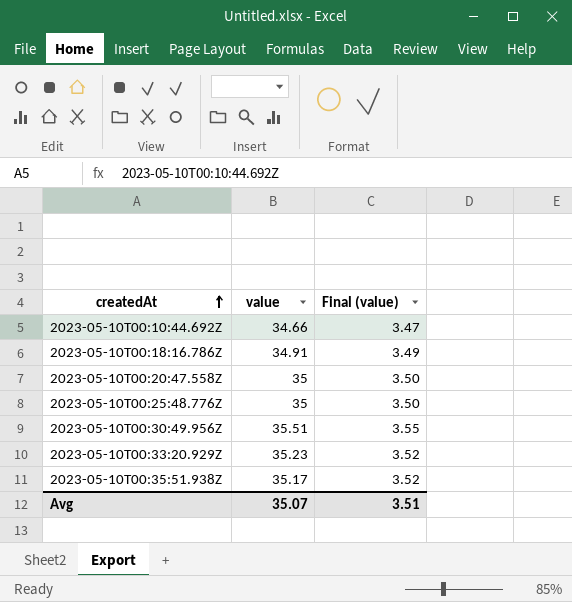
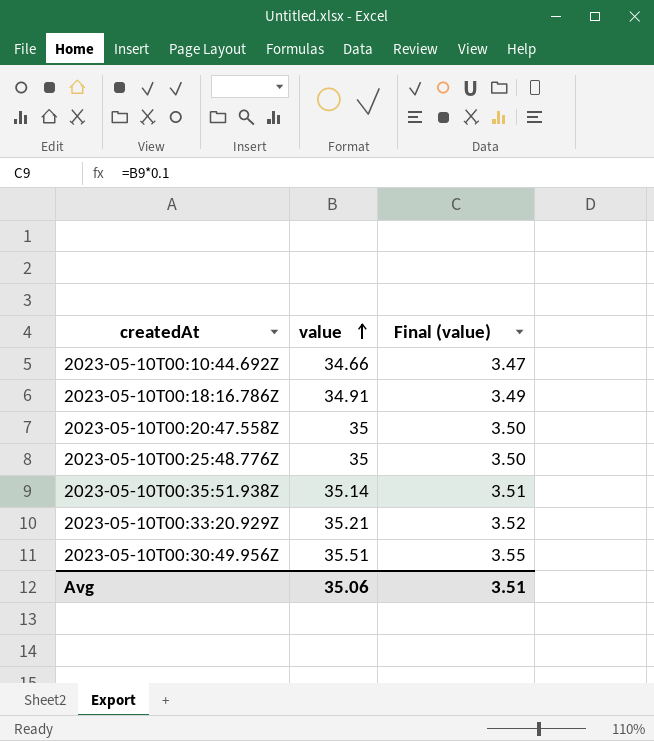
row order: createdAt ascending -> value ascending
2023-05-10T00:35:51.938Z | value: 35.17 -> 35.14
2023-05-10T00:35:51.938Z | Final (value): 3.52 -> 3.51
2023-05-10T00:33:20.929Z | value: 35.23 -> 35.21
Avg | value: 35.07 -> 35.06

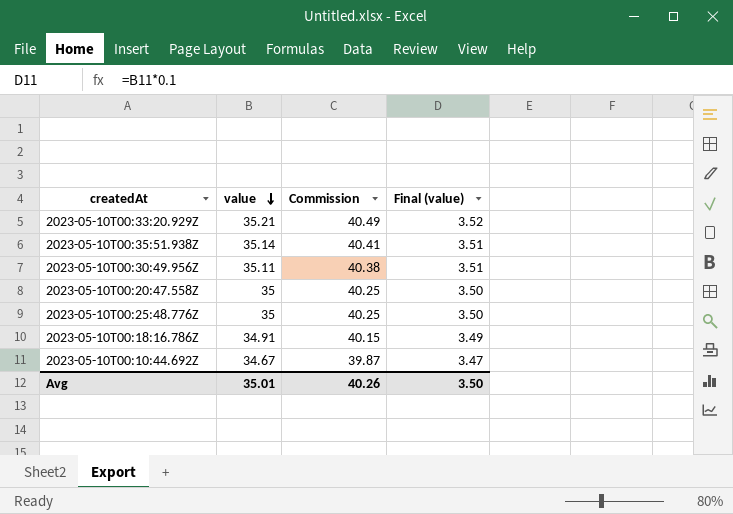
row order: value ascending -> value descending
column Commission | formula: none -> [value] * 1.15
2023-05-10T00:30:49.956Z | value: 35.51 -> 35.11
2023-05-10T00:30:49.956Z | Final (value): 3.55 -> 3.51
2023-05-10T00:10:44.692Z | value: 34.66 -> 34.67
Avg | value: 35.06 -> 35.01
Avg | Final (value): 3.51 -> 3.50

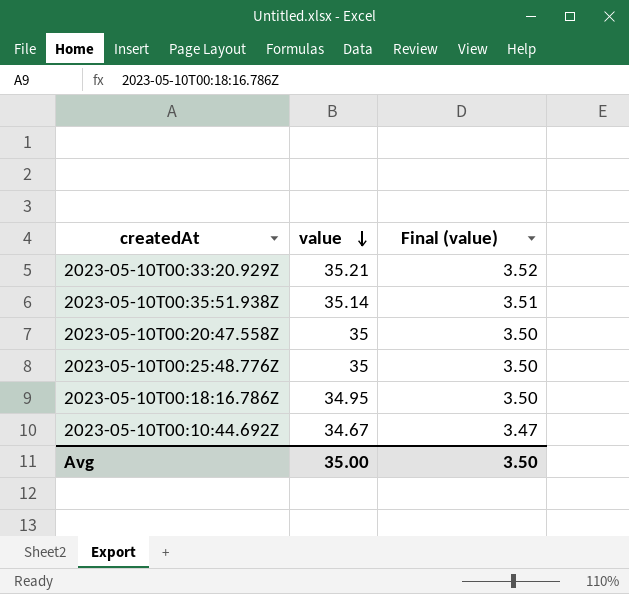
column Commission | formula: [value] * 1.15 -> none
row 2023-05-10T00:30:49.956Z: 35.11 | 40.38 | 3.51 -> none
2023-05-10T00:18:16.786Z | value: 34.91 -> 34.95
2023-05-10T00:18:16.786Z | Final (value): 3.49 -> 3.50
Avg | value: 35.01 -> 35.00

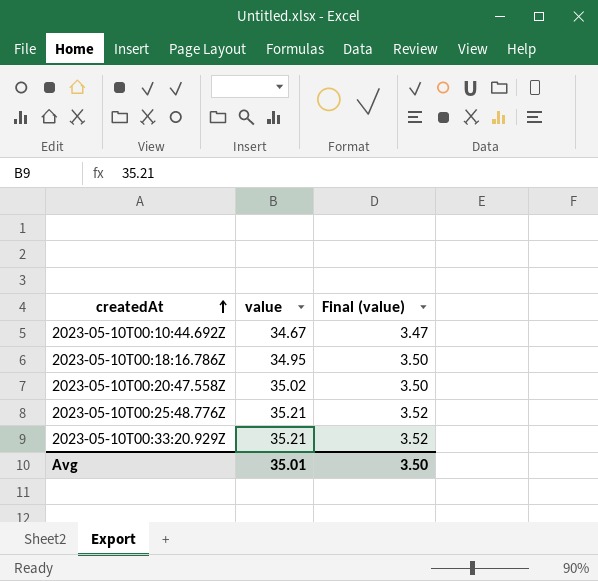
row order: value descending -> createdAt ascending
row 2023-05-10T00:35:51.938Z: 35.14 | 3.51 -> none
2023-05-10T00:20:47.558Z | value: 35 -> 35.02
2023-05-10T00:25:48.776Z | value: 35 -> 35.21
2023-05-10T00:25:48.776Z | Final (value): 3.50 -> 3.52
Avg | value: 35.00 -> 35.01

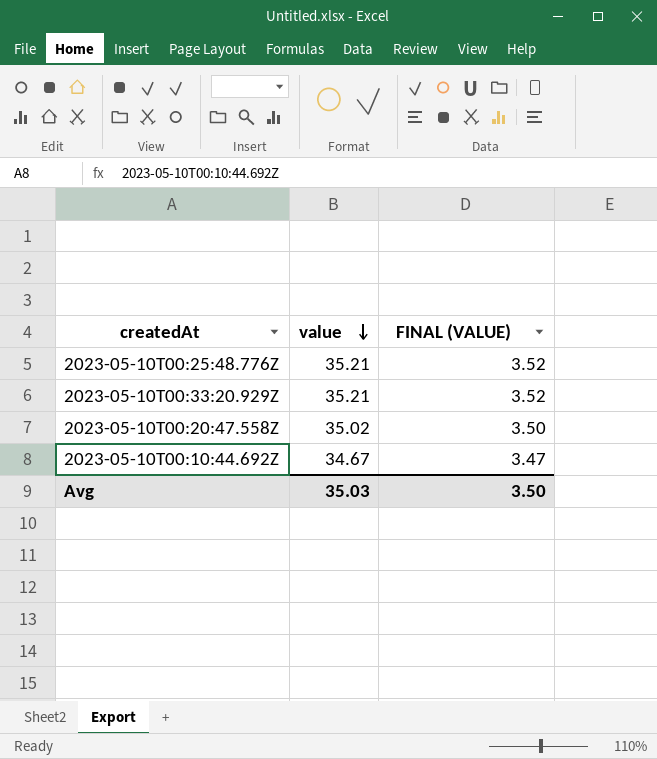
row order: createdAt ascending -> value descending
column name: Final (value) -> FINAL (VALUE)
row 2023-05-10T00:18:16.786Z: 34.95 | 3.50 -> none
Avg | value: 35.01 -> 35.03

